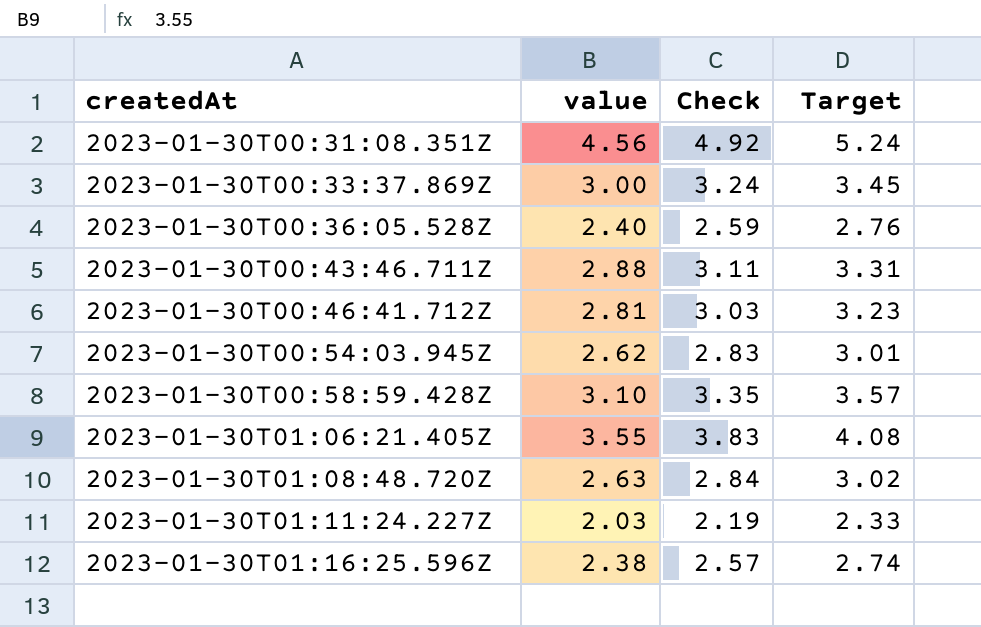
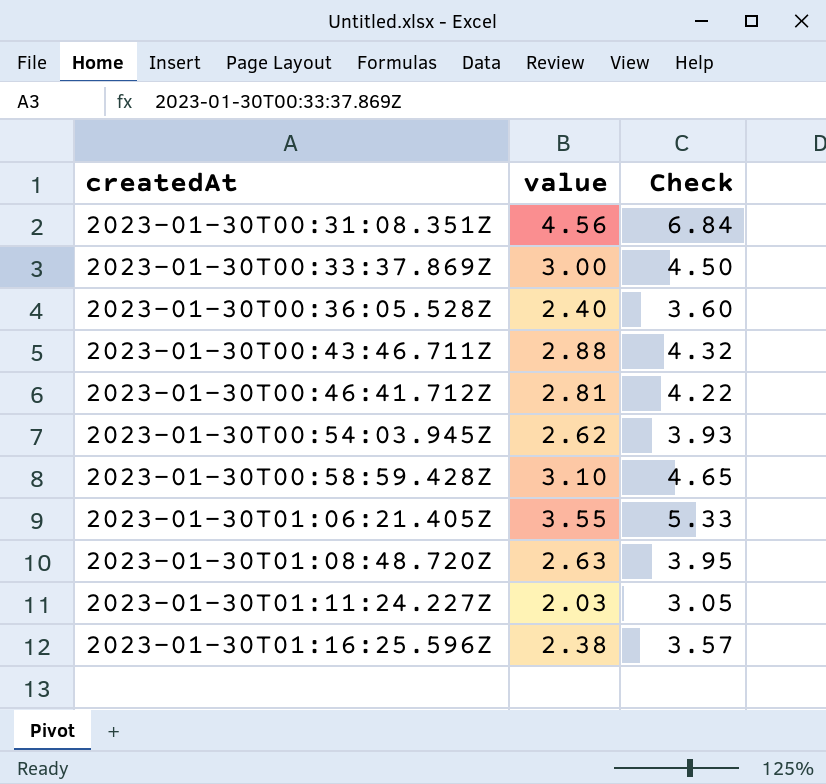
column Target | formula: [value] * 1.15 -> none
column Check | formula: [value] * 1.08 -> [value] * 1.5

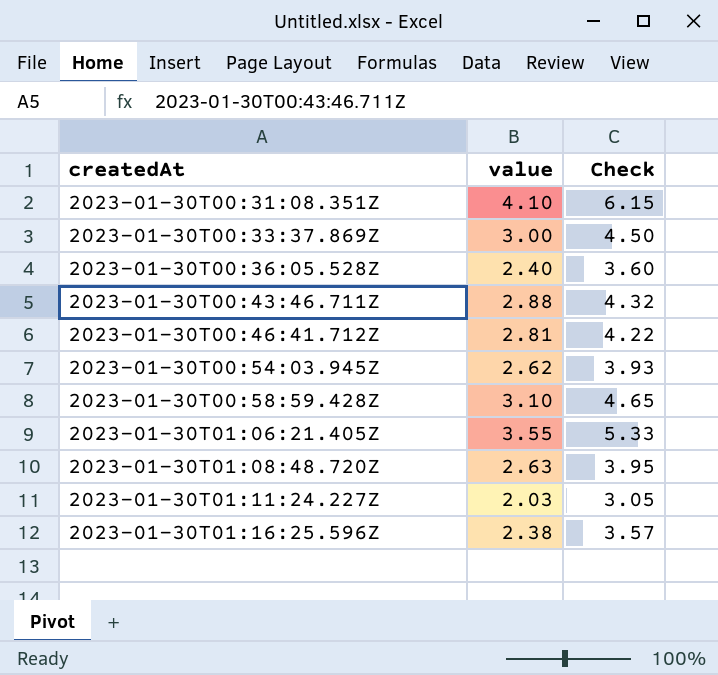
2023-01-30T00:31:08.351Z | value: 4.56 -> 4.10
2023-01-30T00:31:08.351Z | Check: 6.84 -> 6.15

